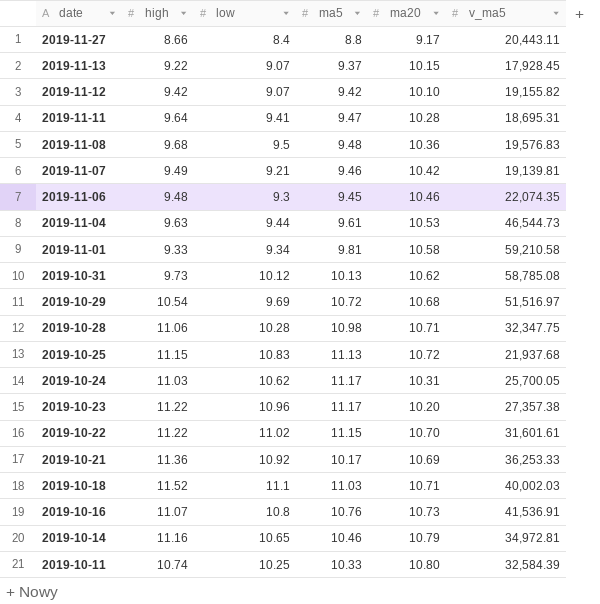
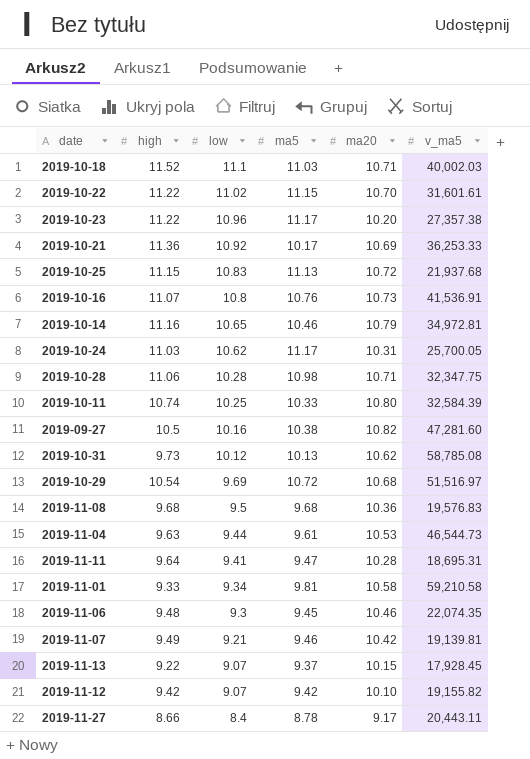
row order: date descending -> low descending
row 2019-09-27: none -> 10.5 | 10.16 | 10.38 | 10.82 | 47,281.60
2019-11-08 | ma5: 9.48 -> 9.68
2019-11-27 | ma5: 8.8 -> 8.78

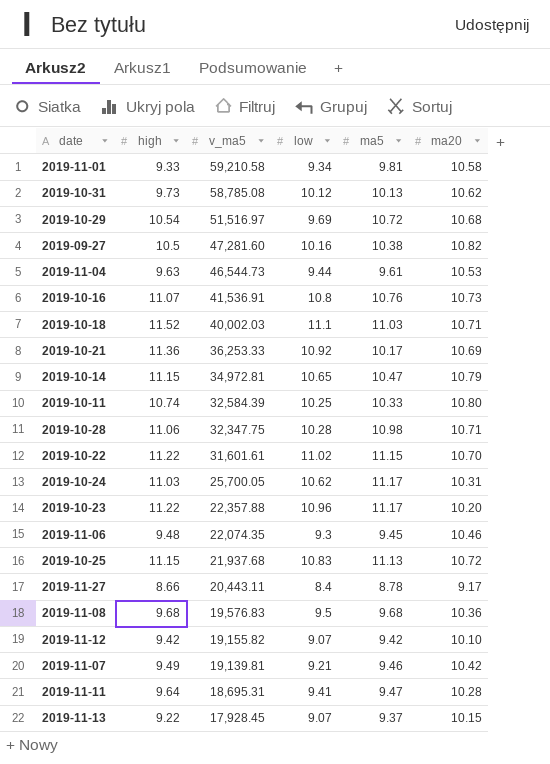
row order: low descending -> v_ma5 descending
column v_ma5 | position: 6 -> 3
2019-10-14 | high: 11.16 -> 11.15
2019-10-14 | ma5: 10.46 -> 10.47
2019-10-23 | v_ma5: 27,357.38 -> 22,357.88

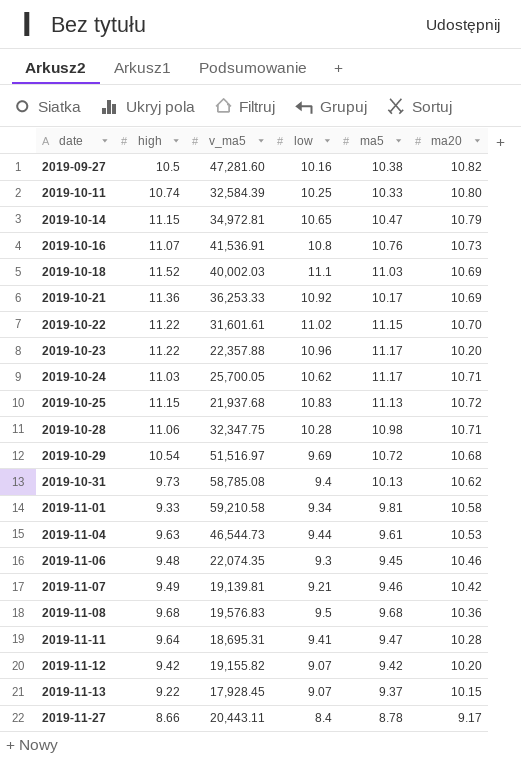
row order: v_ma5 descending -> date ascending
2019-10-18 | ma20: 10.71 -> 10.69
2019-10-24 | ma20: 10.31 -> 10.71
2019-10-31 | low: 10.12 -> 9.4
2019-11-12 | ma20: 10.10 -> 10.20

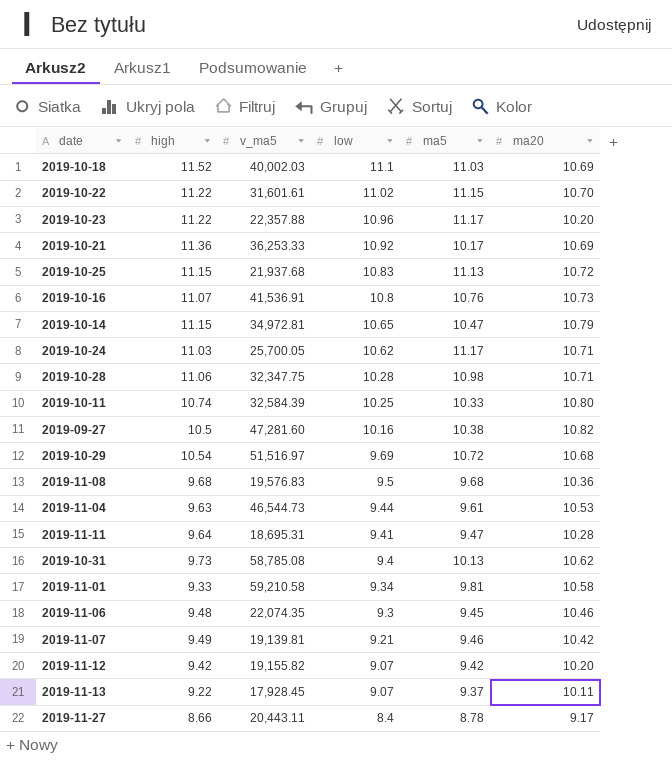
row order: date ascending -> low descending
2019-11-13 | ma20: 10.15 -> 10.11

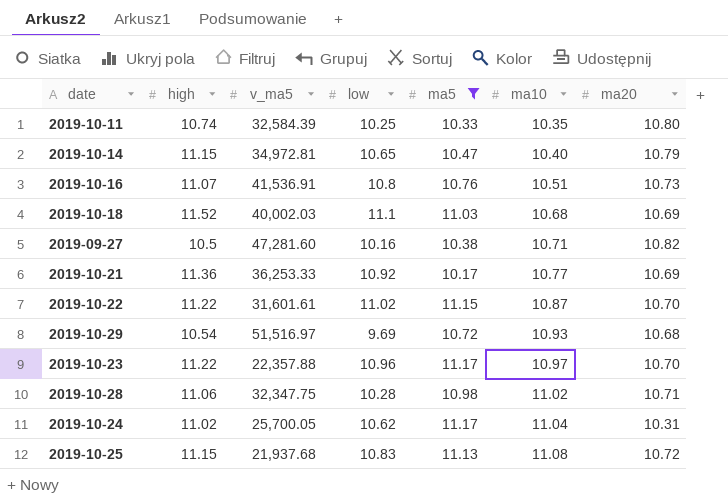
filter: none -> ma5 >= 10.17
row order: low descending -> ma10 ascending
column ma10 | position: none -> 6
2019-10-23 | ma20: 10.20 -> 10.70
2019-10-24 | high: 11.03 -> 11.02
2019-10-24 | ma20: 10.71 -> 10.31

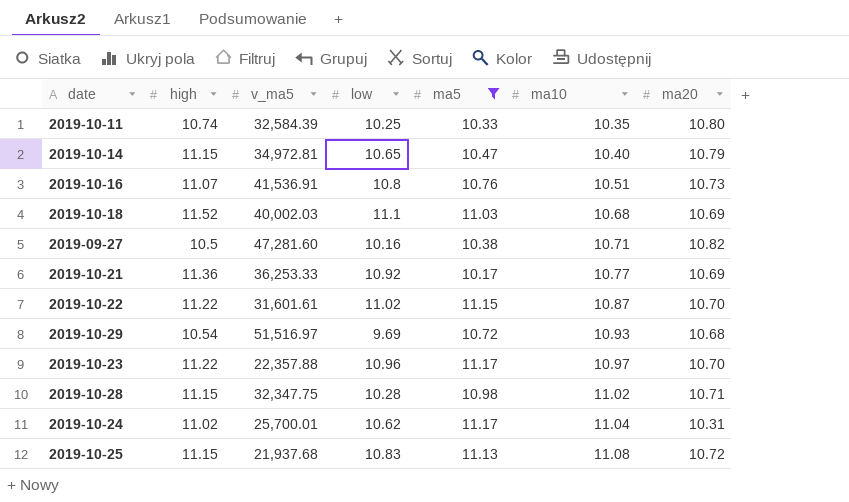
2019-10-28 | high: 11.06 -> 11.15
2019-10-24 | v_ma5: 25,700.05 -> 25,700.01

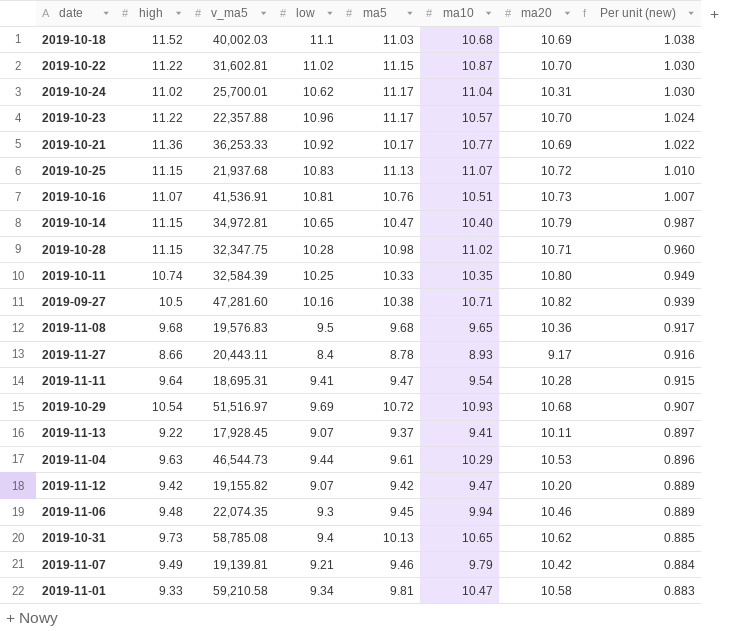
filter: ma5 >= 10.17 -> none
row order: ma10 ascending -> Per unit (new) descending
column Per unit (new) | formula: none -> [low] / [ma20]
2019-10-22 | v_ma5: 31,601.61 -> 31,602.81
2019-10-23 | ma10: 10.97 -> 10.57
2019-10-25 | ma10: 11.08 -> 11.07
2019-10-16 | low: 10.8 -> 10.81

